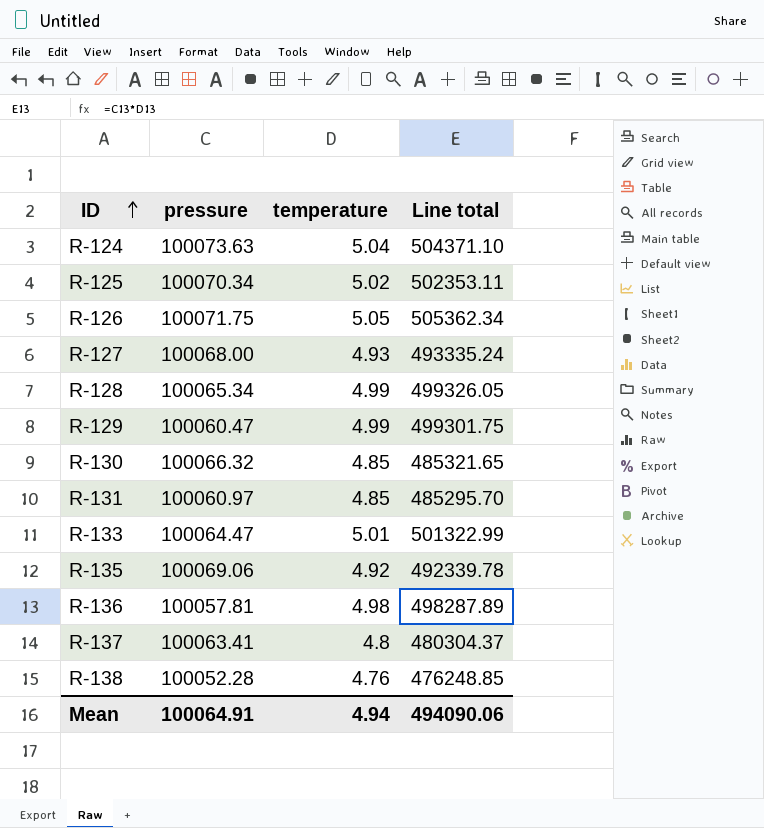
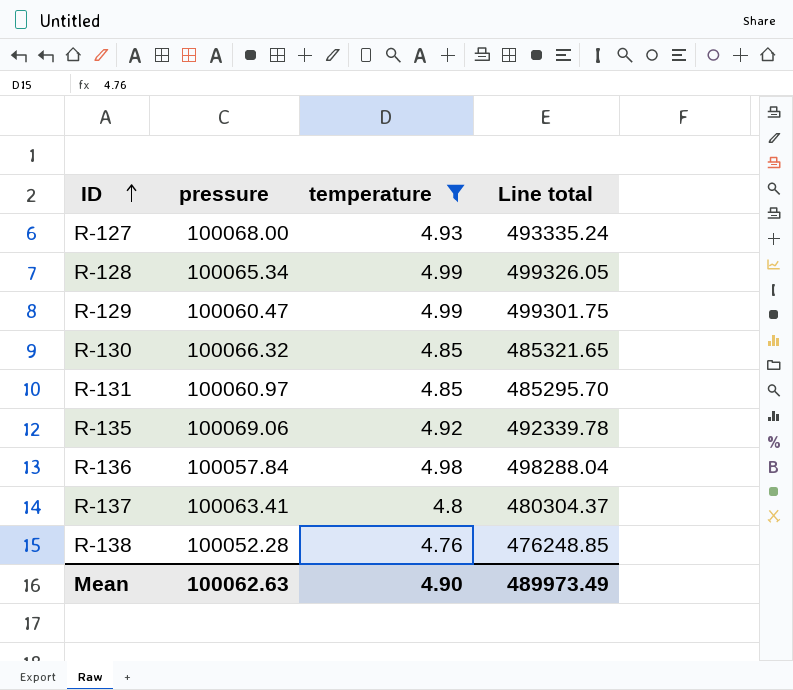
filter: none -> temperature <= 4.99
R-136 | pressure: 100057.81 -> 100057.84
R-136 | Line total: 498287.89 -> 498288.04
Mean | pressure: 100064.91 -> 100062.63
Mean | temperature: 4.94 -> 4.90
Mean | Line total: 494090.06 -> 489973.49

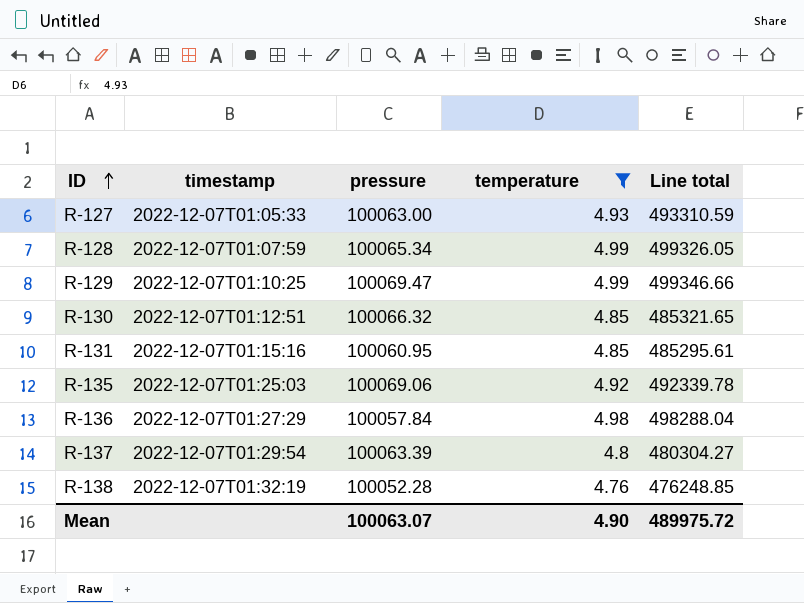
column timestamp | position: none -> 2
R-127 | pressure: 100068.00 -> 100063.00
R-127 | Line total: 493335.24 -> 493310.59
R-129 | pressure: 100060.47 -> 100069.47
R-129 | Line total: 499301.75 -> 499346.66
R-131 | pressure: 100060.97 -> 100060.95
R-131 | Line total: 485295.70 -> 485295.61
R-137 | pressure: 100063.41 -> 100063.39
R-137 | Line total: 480304.37 -> 480304.27
Mean | pressure: 100062.63 -> 100063.07
Mean | Line total: 489973.49 -> 489975.72

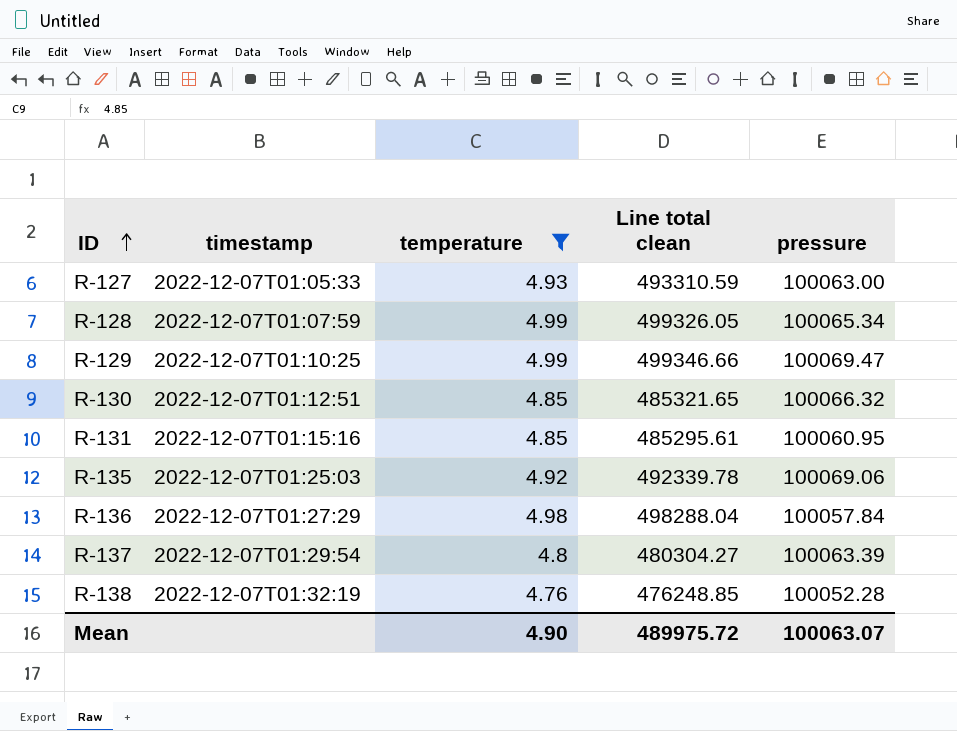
column name: Line total -> Line total clean
column pressure | position: 3 -> 5

